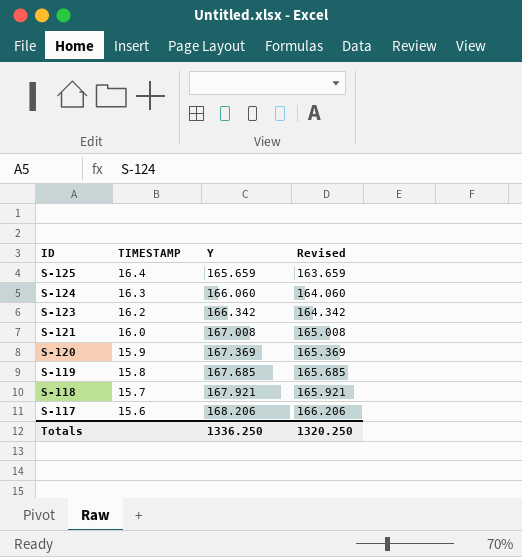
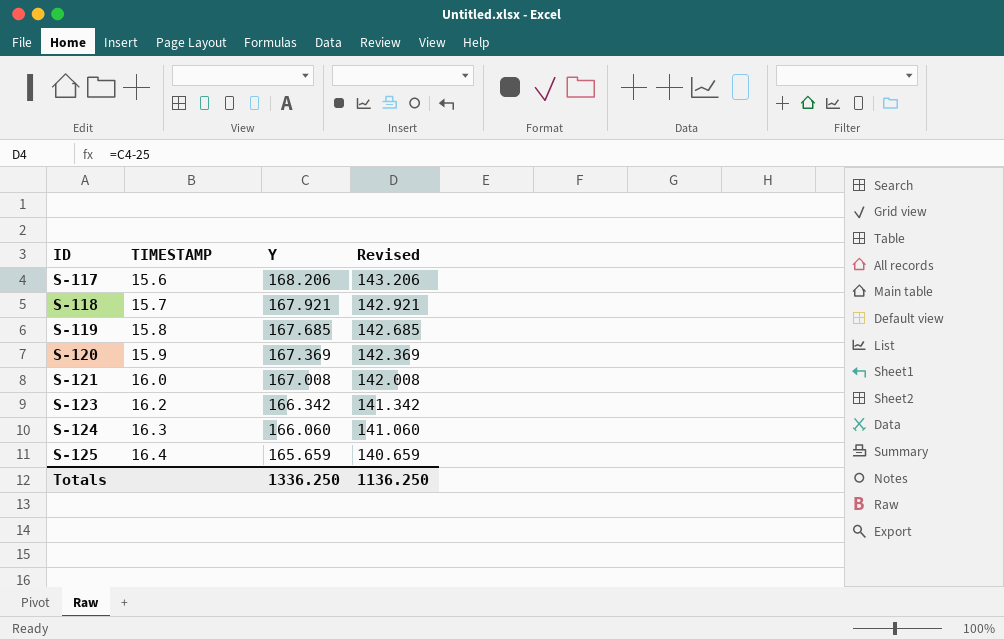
row order: ID descending -> ID ascending
column Revised | formula: [Y] - 2 -> [Y] - 25
Totals | Revised: 1320.250 -> 1136.250

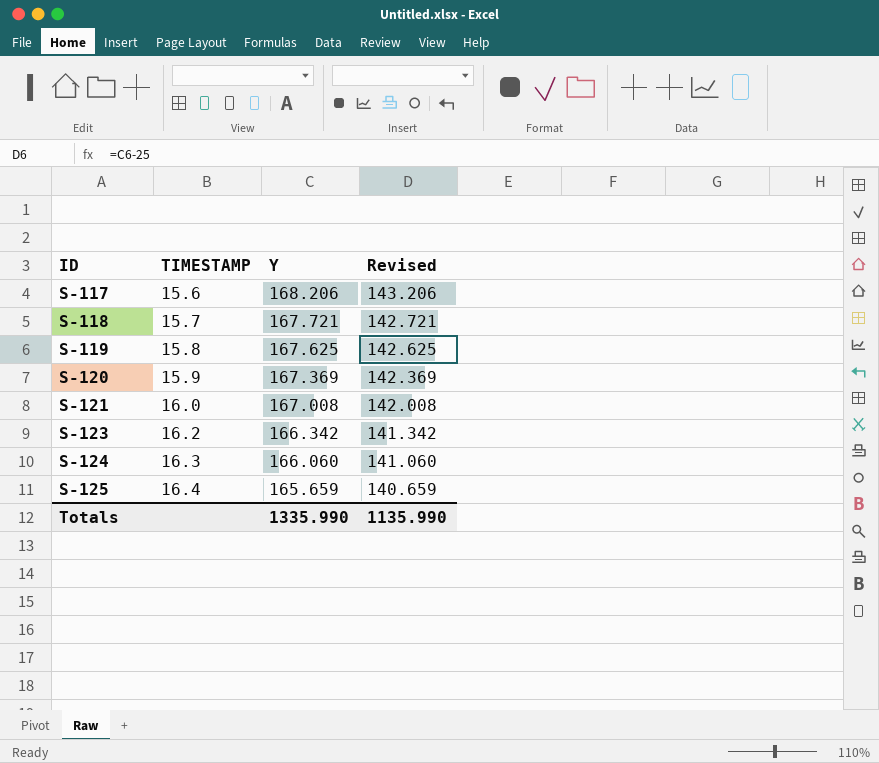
S-118 | Y: 167.921 -> 167.721
S-118 | Revised: 142.921 -> 142.721
S-119 | Y: 167.685 -> 167.625
S-119 | Revised: 142.685 -> 142.625
Totals | Y: 1336.250 -> 1335.990
Totals | Revised: 1136.250 -> 1135.990

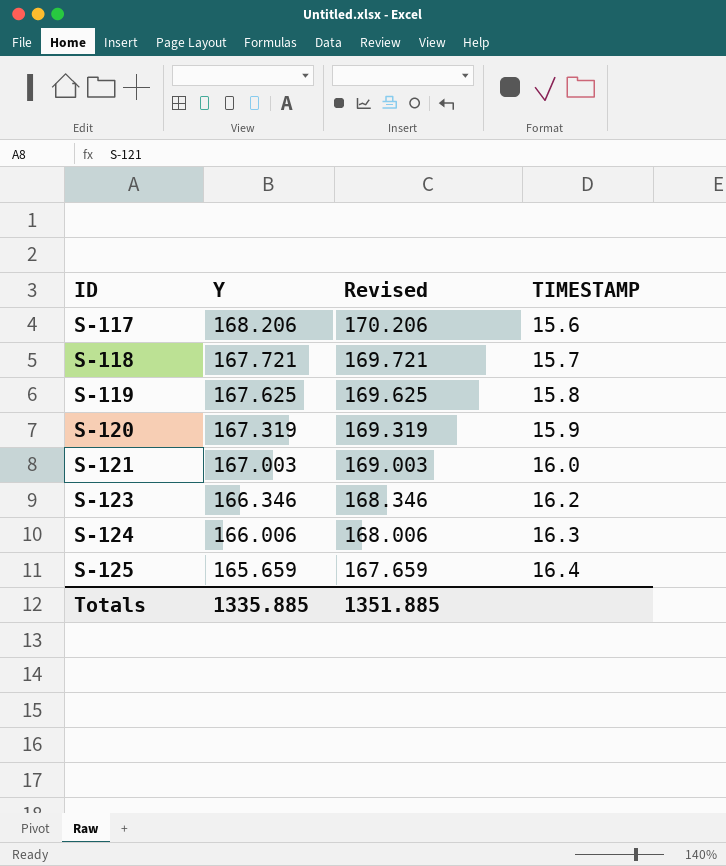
column Revised | formula: [Y] - 25 -> [Y] + 2
column TIMESTAMP | position: 2 -> 4
S-120 | Y: 167.369 -> 167.319
S-121 | Y: 167.008 -> 167.003
S-123 | Y: 166.342 -> 166.346
S-124 | Y: 166.060 -> 166.006
Totals | Y: 1335.990 -> 1335.885
Totals | Revised: 1135.990 -> 1351.885

